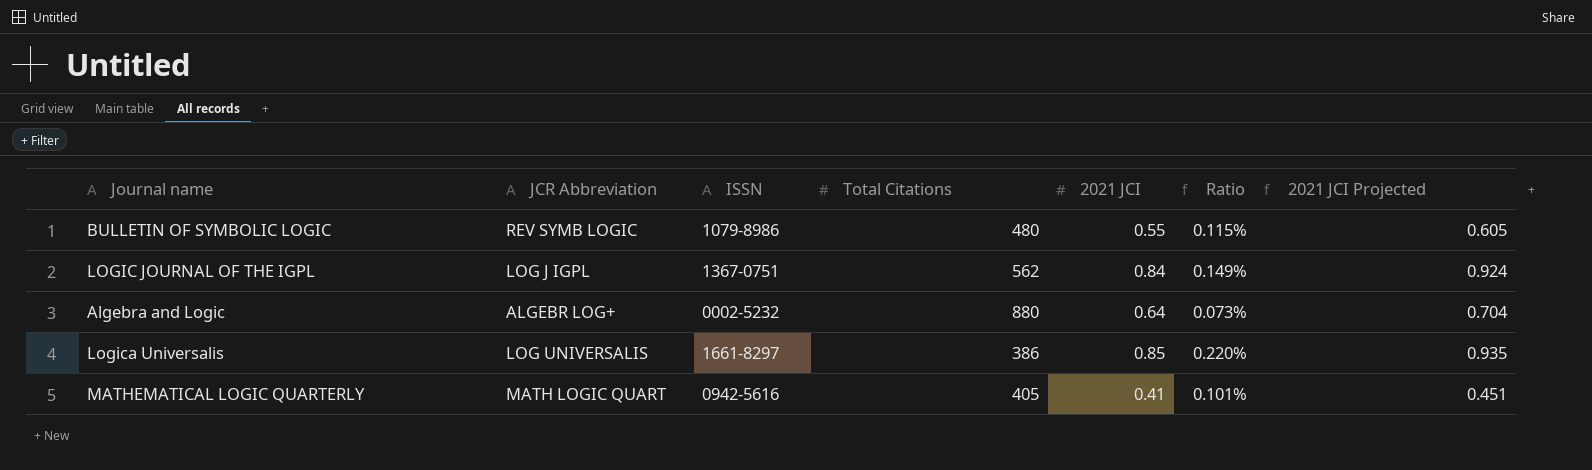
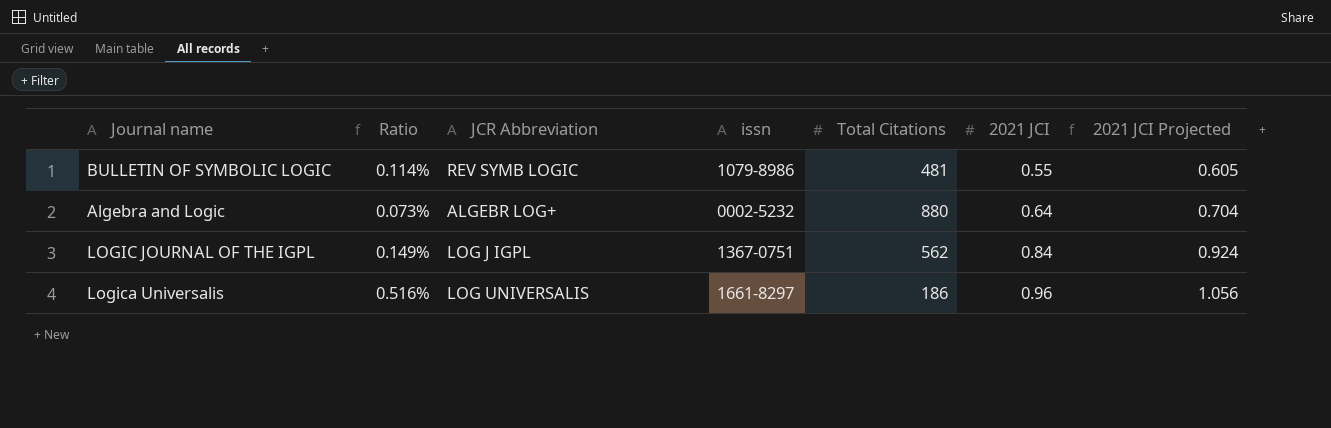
row order: none -> 2021 JCI ascending
column Ratio | position: 6 -> 2
column name: ISSN -> issn
row MATHEMATICAL LOGIC QUARTERLY: MATH LOGIC QUART | 0942-5616 | 405 | 0.41 | 0.101% | 0.451 -> none
BULLETIN OF SYMBOLIC LOGIC | Ratio: 0.115% -> 0.114%
BULLETIN OF SYMBOLIC LOGIC | Total Citations: 480 -> 481
Logica Universalis | Ratio: 0.220% -> 0.516%
Logica Universalis | Total Citations: 386 -> 186
Logica Universalis | 2021 JCI: 0.85 -> 0.96
Logica Universalis | 2021 JCI Projected: 0.935 -> 1.056

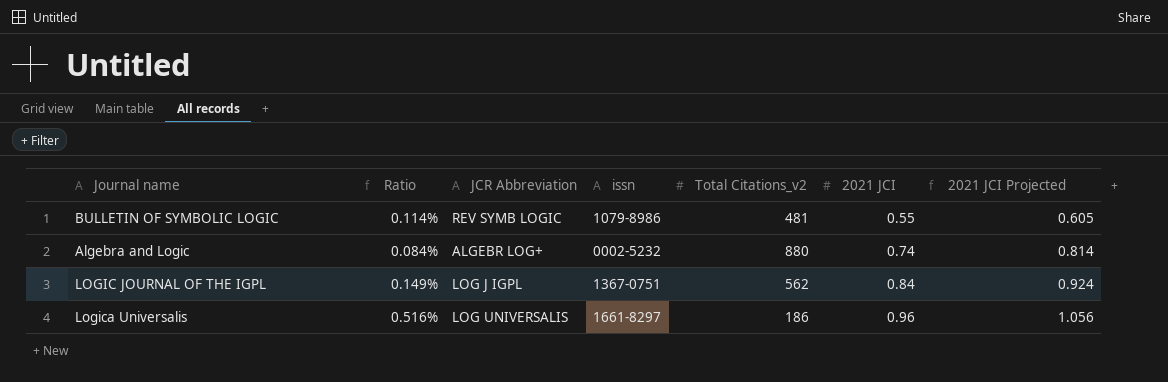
column name: Total Citations -> Total Citations_v2
Algebra and Logic | Ratio: 0.073% -> 0.084%
Algebra and Logic | 2021 JCI: 0.64 -> 0.74
Algebra and Logic | 2021 JCI Projected: 0.704 -> 0.814

